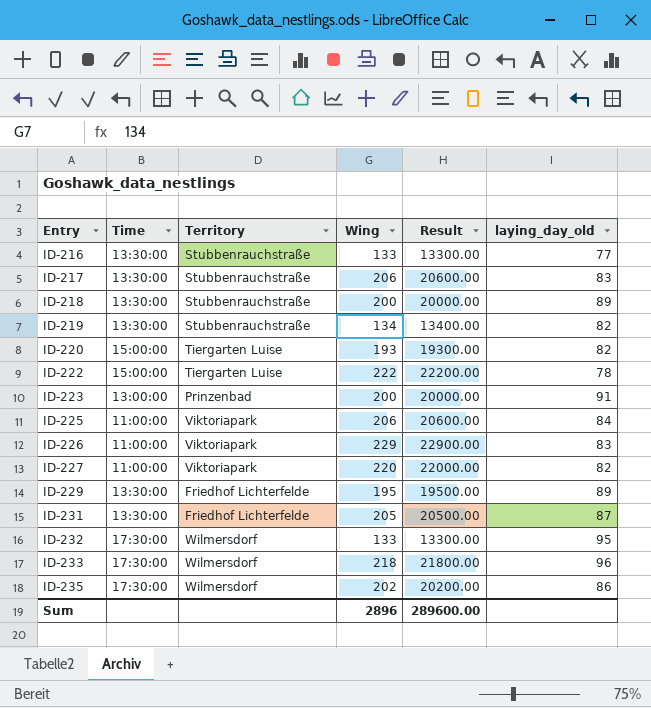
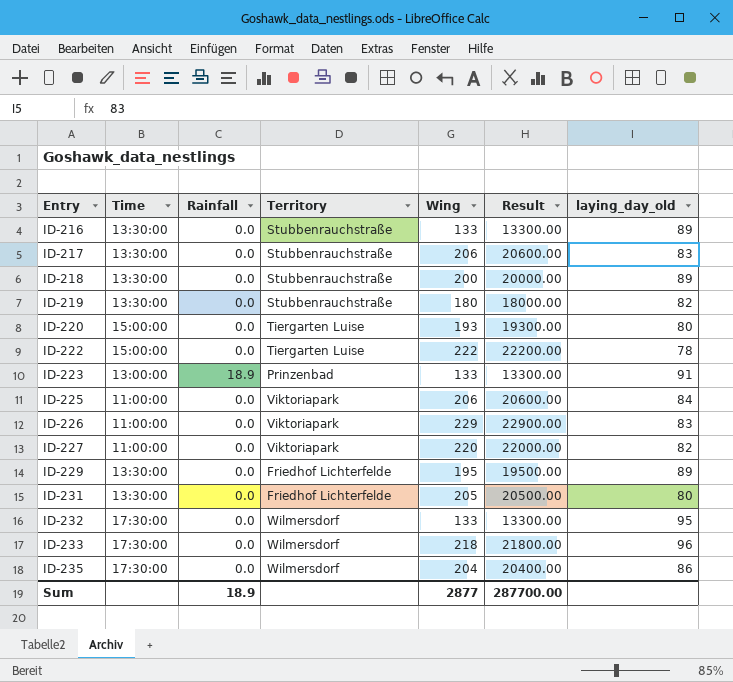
column Rainfall | position: none -> 3
ID-216 | laying_day_old: 77 -> 89
ID-219 | Wing: 134 -> 180
ID-219 | Result: 13400.00 -> 18000.00
ID-220 | laying_day_old: 82 -> 80
ID-223 | Wing: 200 -> 133
ID-223 | Result: 20000.00 -> 13300.00
ID-231 | laying_day_old: 87 -> 80
ID-235 | Wing: 202 -> 204
ID-235 | Result: 20200.00 -> 20400.00
Sum | Wing: 2896 -> 2877
Sum | Result: 289600.00 -> 287700.00

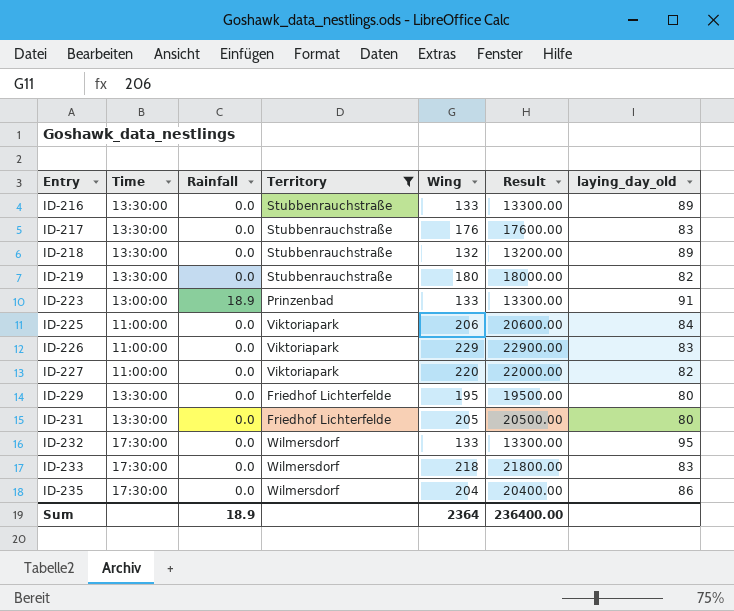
filter: none -> Territory != Tiergarten Luise
ID-217 | Wing: 206 -> 176
ID-217 | Result: 20600.00 -> 17600.00
ID-218 | Wing: 200 -> 132
ID-218 | Result: 20000.00 -> 13200.00
ID-229 | laying_day_old: 89 -> 80
ID-233 | laying_day_old: 96 -> 83
Sum | Wing: 2877 -> 2364
Sum | Result: 287700.00 -> 236400.00

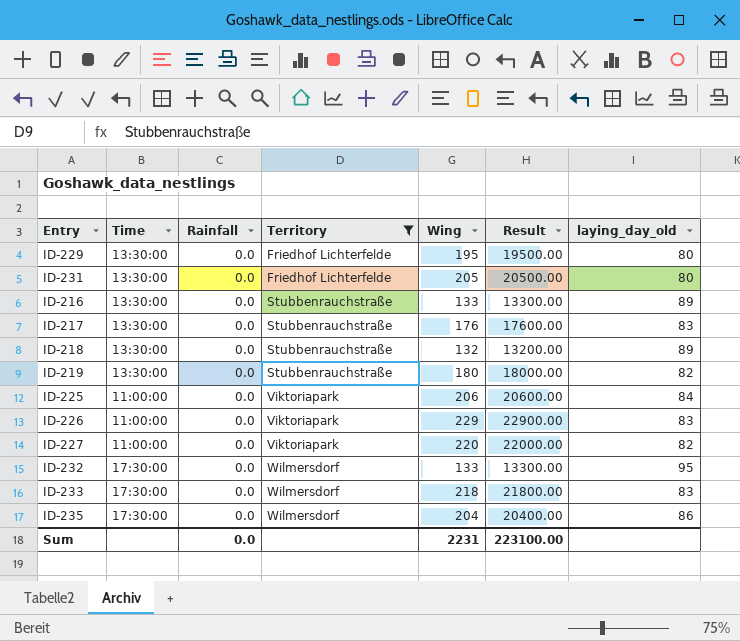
row order: Entry ascending -> Territory ascending
row ID-223: 13:00:00 | 18.9 | Prinzenbad | 133 | 13300.00 | 91 -> none
Sum | Rainfall: 18.9 -> 0.0
Sum | Wing: 2364 -> 2231
Sum | Result: 236400.00 -> 223100.00

